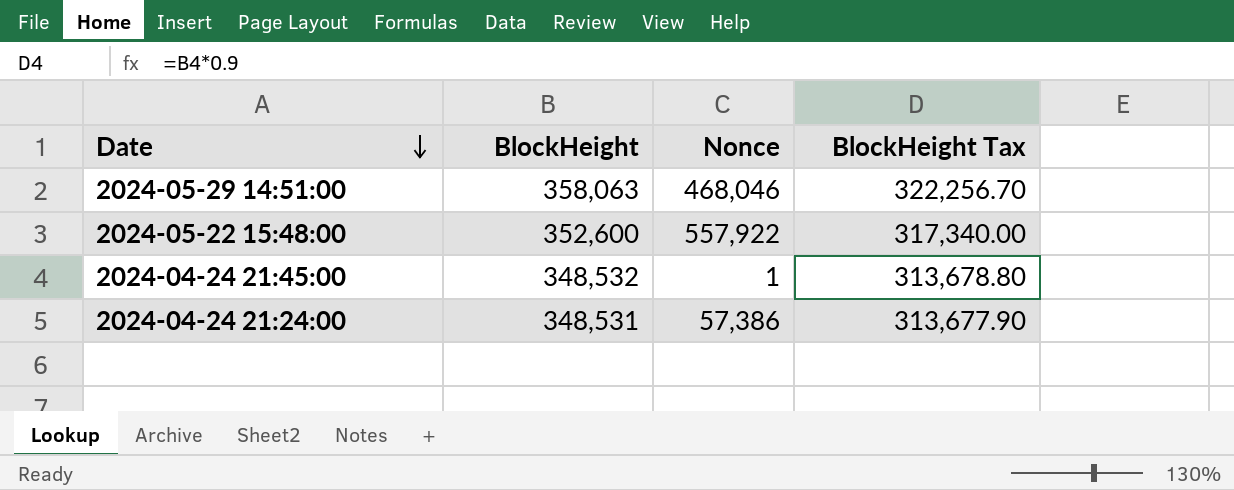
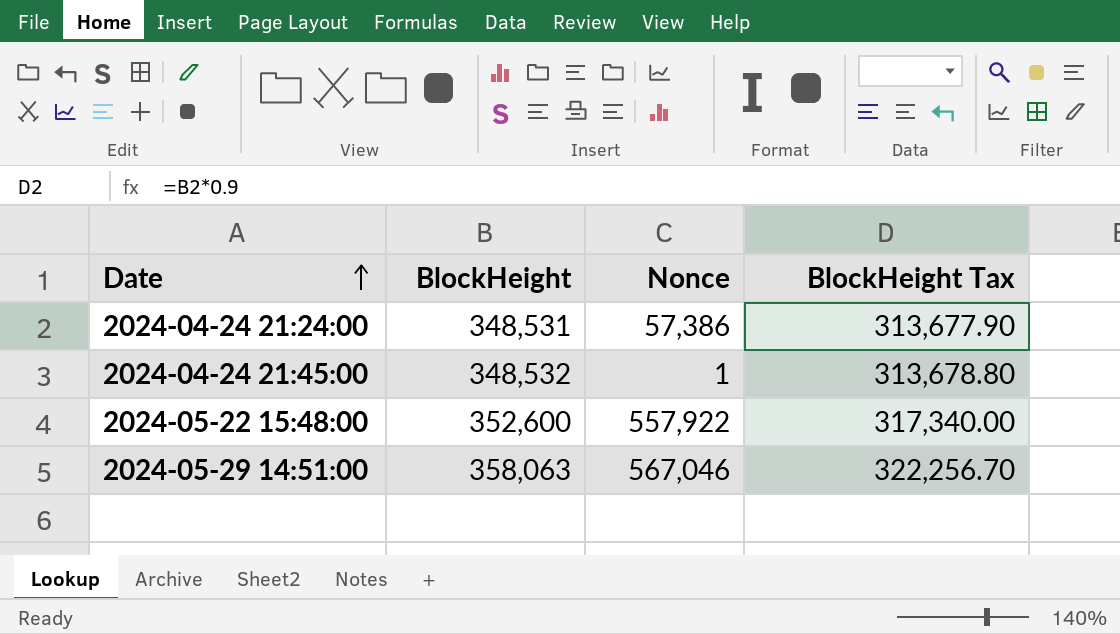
row order: Date descending -> Date ascending
2024-05-29 14:51:00 | Nonce: 468,046 -> 567,046

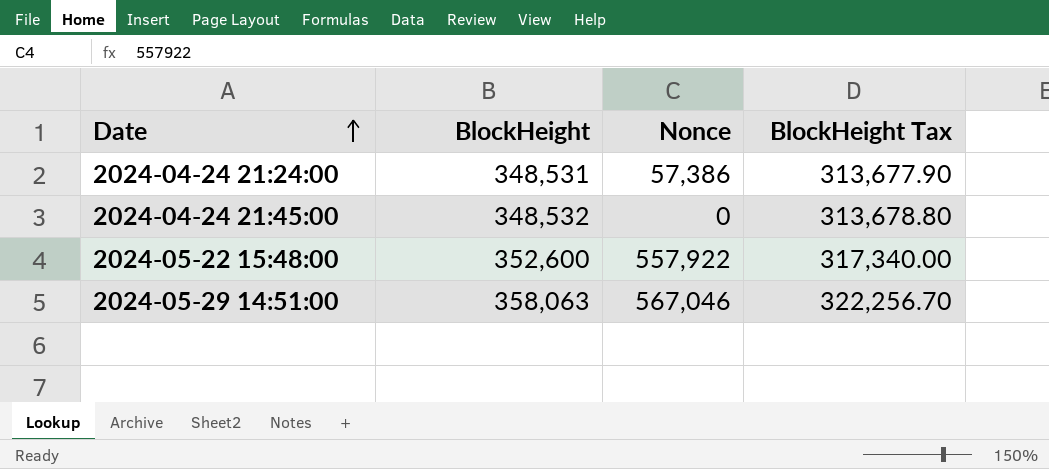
2024-04-24 21:45:00 | Nonce: 1 -> 0

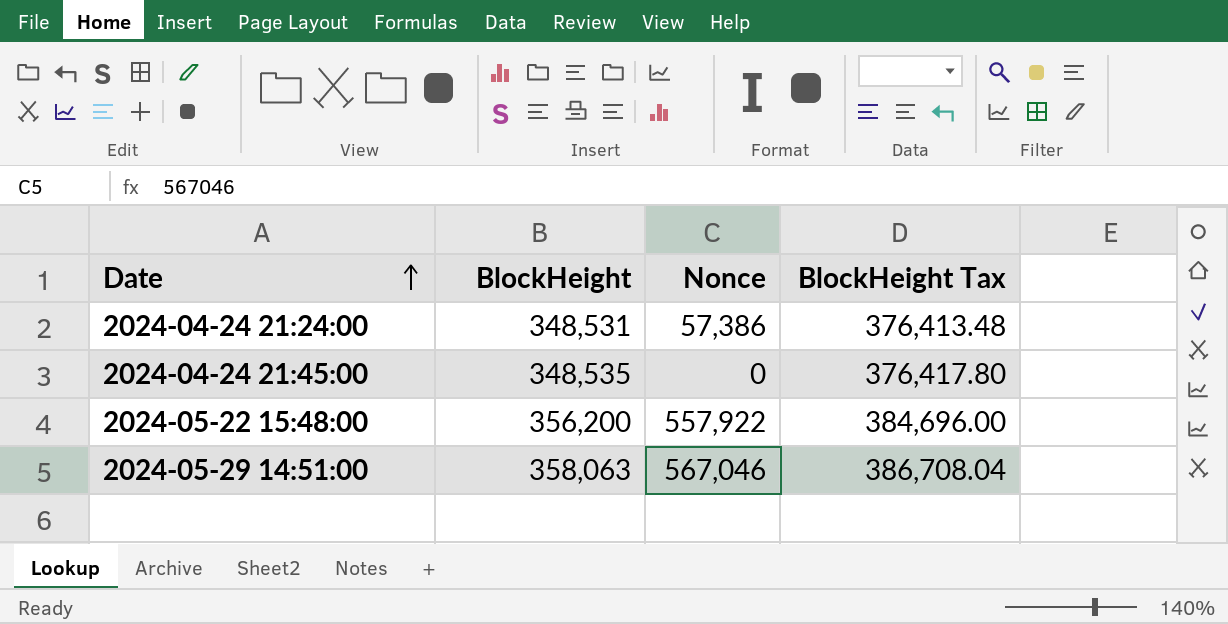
column BlockHeight Tax | formula: [BlockHeight] * 0.9 -> [BlockHeight] * 1.08
2024-04-24 21:45:00 | BlockHeight: 348,532 -> 348,535
2024-05-22 15:48:00 | BlockHeight: 352,600 -> 356,200

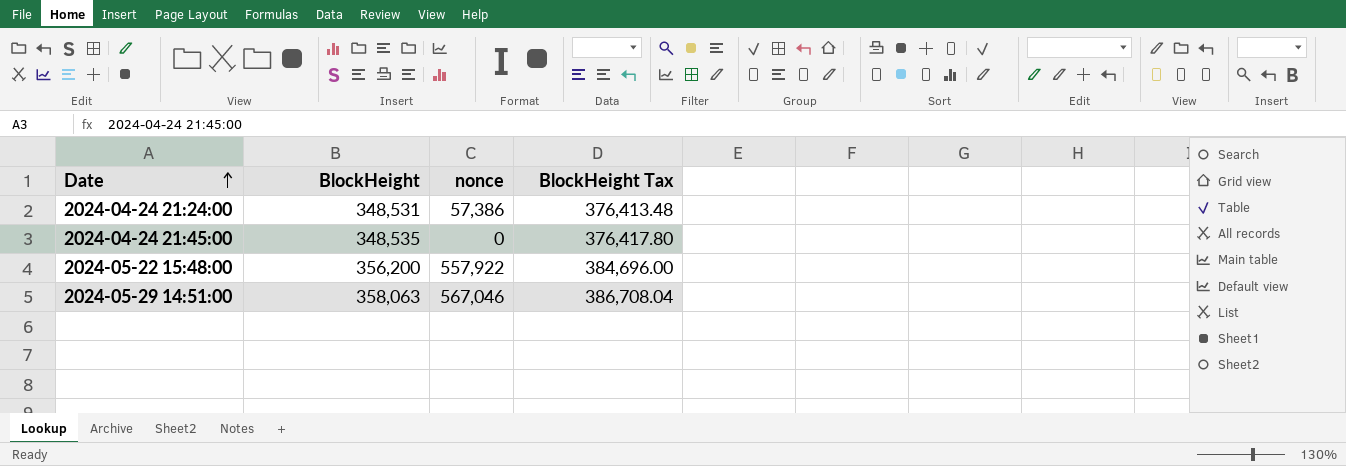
column name: Nonce -> nonce

